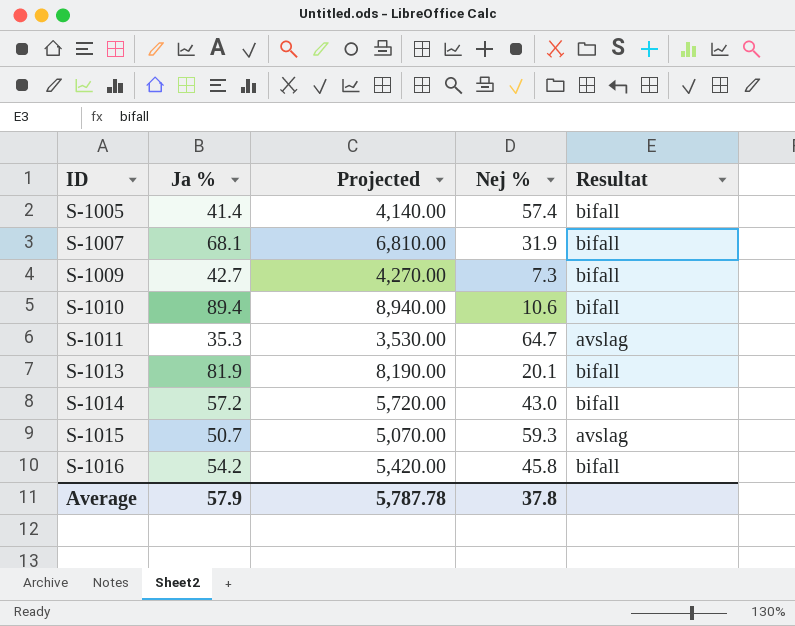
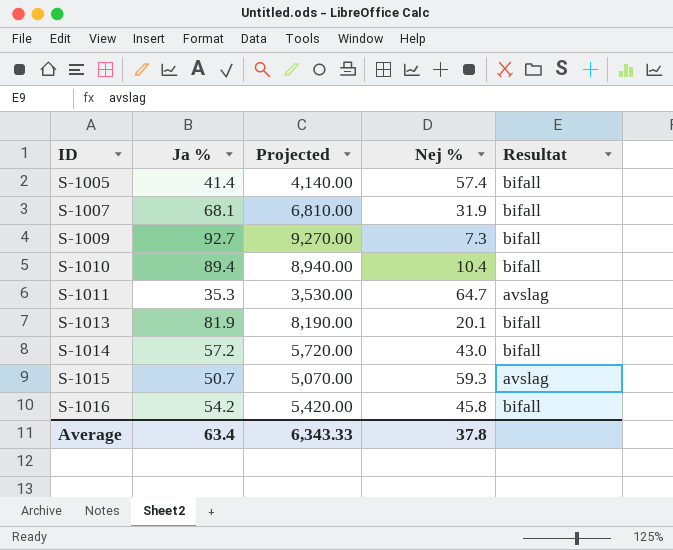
S-1009 | Ja %: 42.7 -> 92.7
S-1009 | Projected: 4,270.00 -> 9,270.00
S-1010 | Nej %: 10.6 -> 10.4
Average | Ja %: 57.9 -> 63.4
Average | Projected: 5,787.78 -> 6,343.33

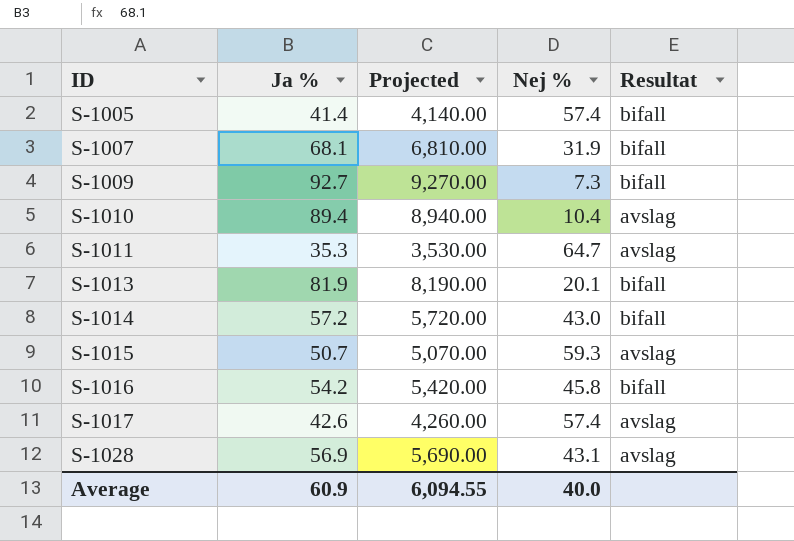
S-1010 | Resultat: bifall -> avslag
row S-1017: none -> 42.6 | 4,260.00 | 57.4 | avslag
row S-1028: none -> 56.9 | 5,690.00 | 43.1 | avslag
Average | Ja %: 63.4 -> 60.9
Average | Projected: 6,343.33 -> 6,094.55
Average | Nej %: 37.8 -> 40.0

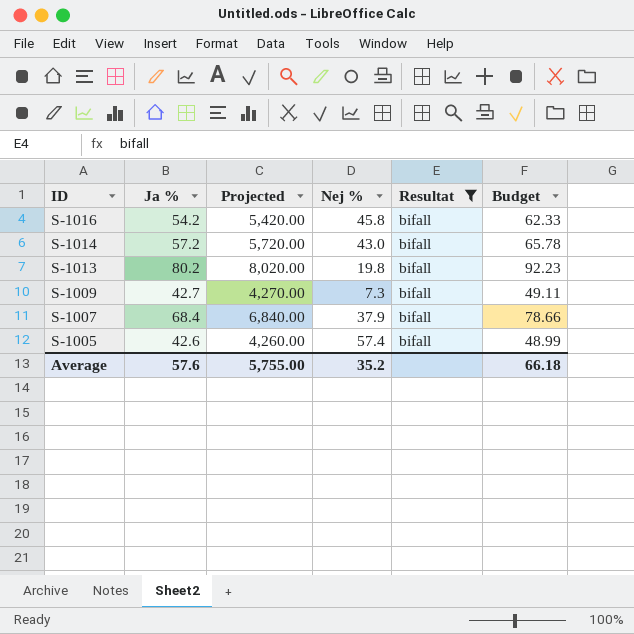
filter: none -> Resultat = bifall
row order: ID ascending -> ID descending
column Budget | formula: none -> [Ja %] * 1.15
S-1013 | Ja %: 81.9 -> 80.2
S-1013 | Projected: 8,190.00 -> 8,020.00
S-1013 | Nej %: 20.1 -> 19.8
S-1009 | Ja %: 92.7 -> 42.7
S-1009 | Projected: 9,270.00 -> 4,270.00
S-1007 | Ja %: 68.1 -> 68.4
S-1007 | Projected: 6,810.00 -> 6,840.00
S-1007 | Nej %: 31.9 -> 37.9
S-1005 | Ja %: 41.4 -> 42.6
S-1005 | Projected: 4,140.00 -> 4,260.00
Average | Ja %: 60.9 -> 57.6
Average | Projected: 6,094.55 -> 5,755.00
Average | Nej %: 40.0 -> 35.2

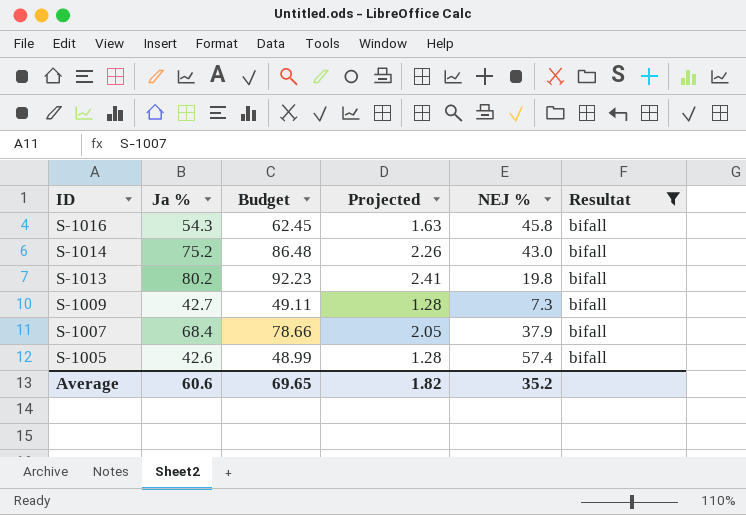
column Budget | position: 6 -> 3
column Projected | formula: [Ja %] * 100 -> [Ja %] * 0.03
column name: Nej % -> NEJ %
S-1016 | Ja %: 54.2 -> 54.3
S-1016 | Budget: 62.33 -> 62.45
S-1014 | Ja %: 57.2 -> 75.2
S-1014 | Budget: 65.78 -> 86.48
Average | Ja %: 57.6 -> 60.6
Average | Budget: 66.18 -> 69.65
Average | Projected: 5,755.00 -> 1.82

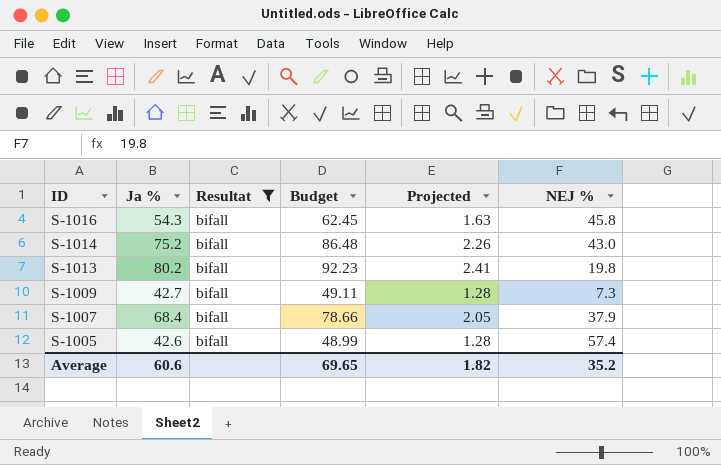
column Resultat | position: 6 -> 3

